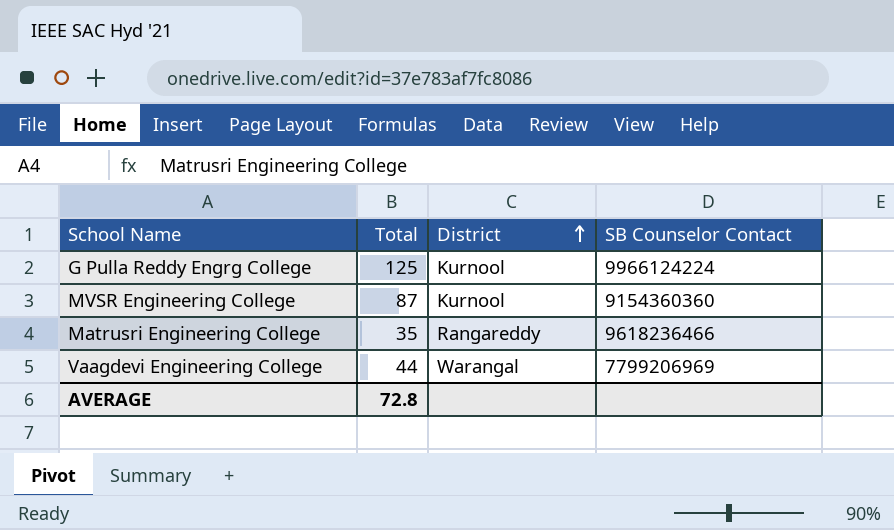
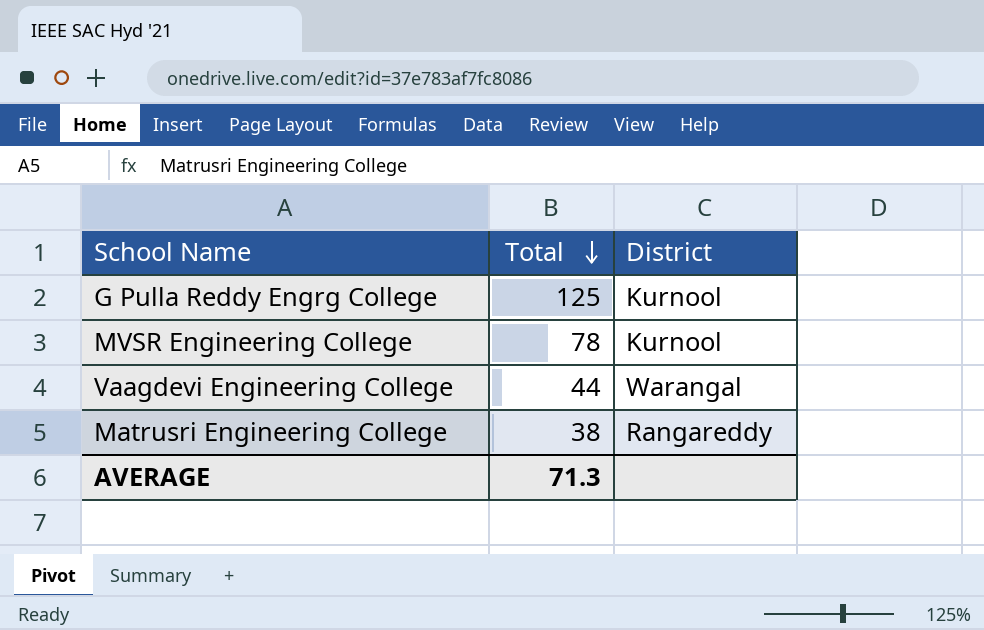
row order: District ascending -> Total descending
column SB Counselor Contact | position: 4 -> none
MVSR Engineering College | Total: 87 -> 78
Matrusri Engineering College | Total: 35 -> 38
AVERAGE | Total: 72.8 -> 71.3

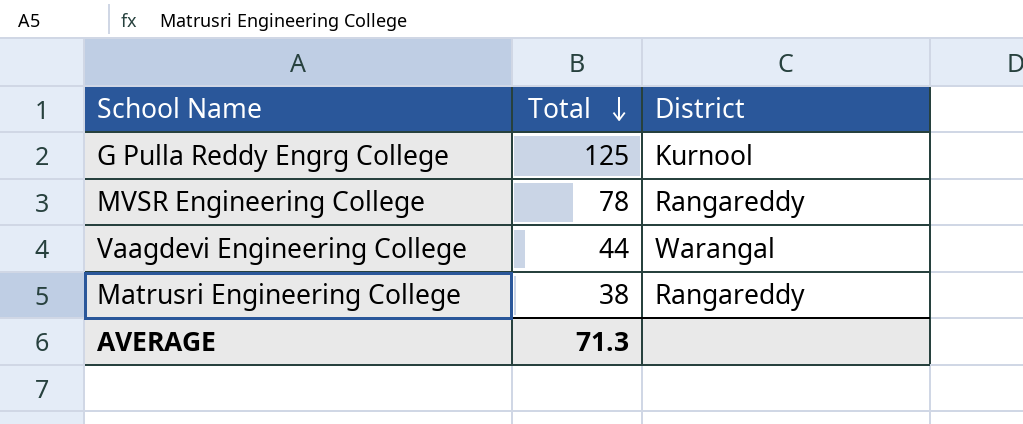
MVSR Engineering College | District: Kurnool -> Rangareddy

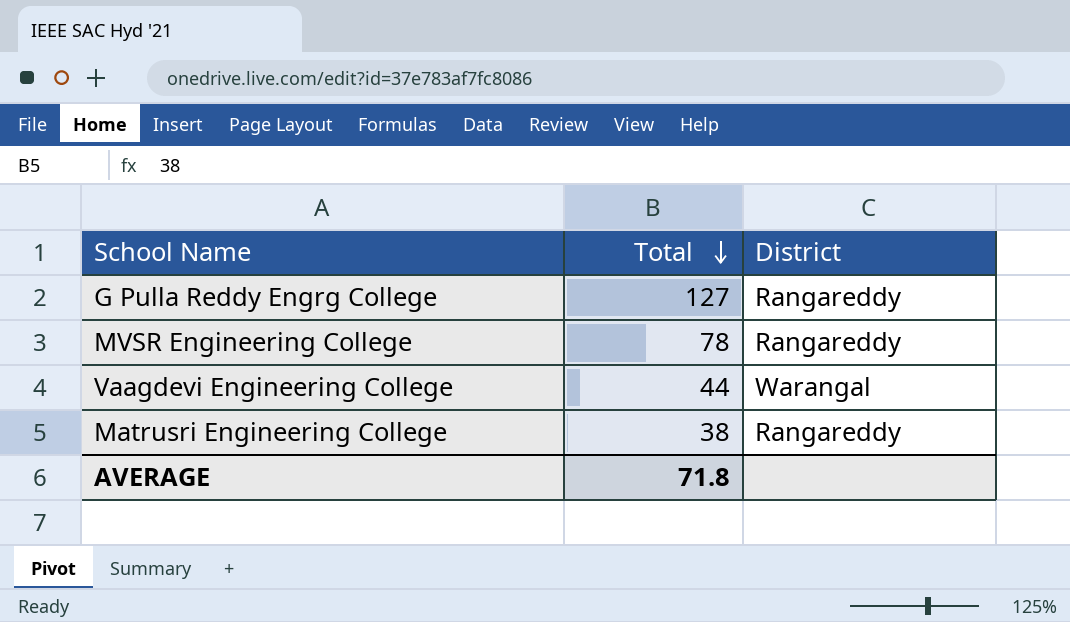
G Pulla Reddy Engrg College | Total: 125 -> 127
G Pulla Reddy Engrg College | District: Kurnool -> Rangareddy
AVERAGE | Total: 71.3 -> 71.8

